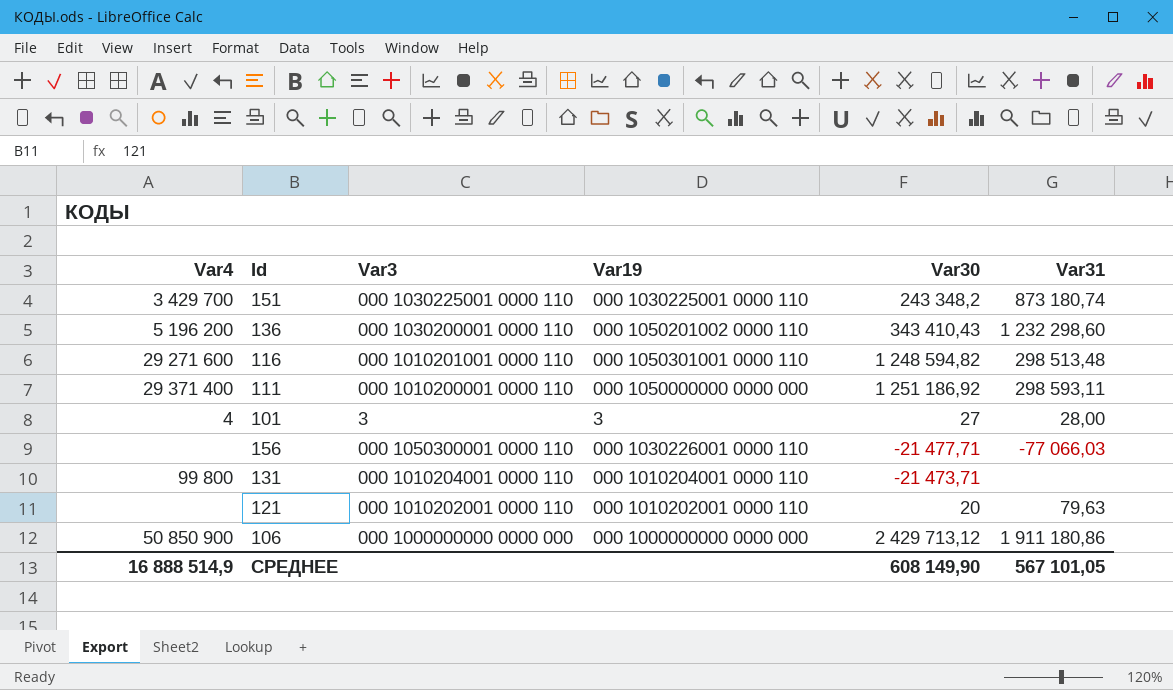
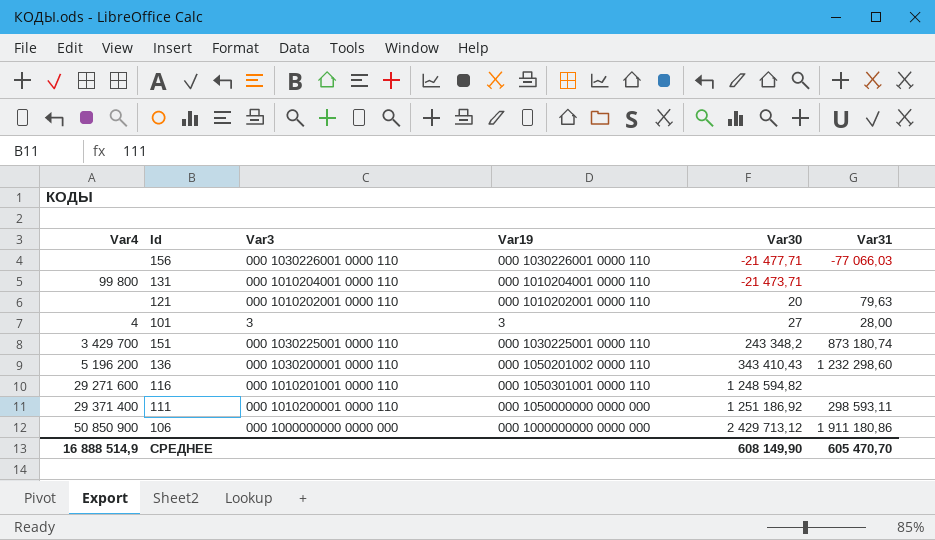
row order: none -> Var30 ascending
156 | Var3: 000 1050300001 0000 110 -> 000 1030226001 0000 110
116 | Var31: 298 513,48 -> none
СРЕДНЕЕ | Var31: 567 101,05 -> 605 470,70

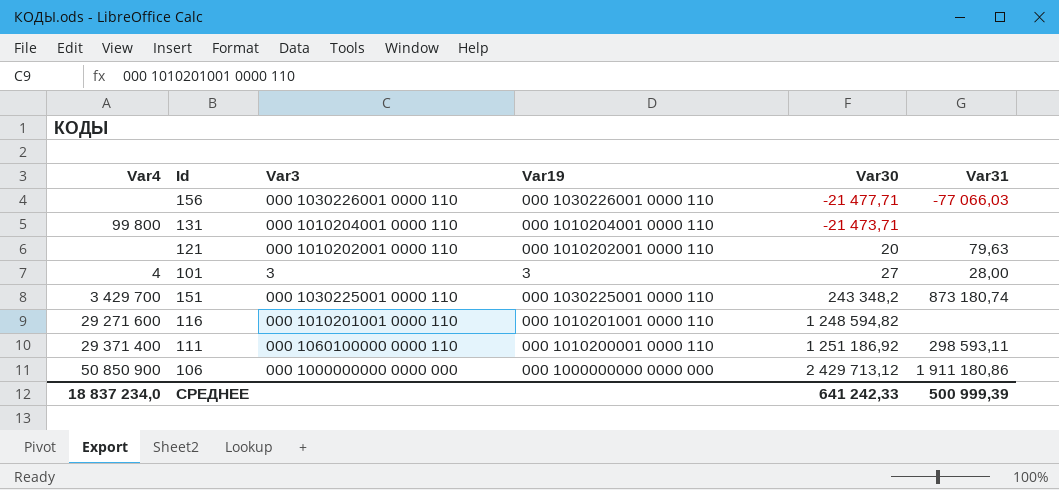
row 136: 5 196 200 | 000 1030200001 0000 110 | 000 1050201002 0000 110 | 343 410,43 | 1 232 298,60 -> none
116 | Var19: 000 1050301001 0000 110 -> 000 1010201001 0000 110
111 | Var3: 000 1010200001 0000 110 -> 000 1060100000 0000 110
111 | Var19: 000 1050000000 0000 000 -> 000 1010200001 0000 110
СРЕДНЕЕ | Var4: 16 888 514,9 -> 18 837 234,0
СРЕДНЕЕ | Var30: 608 149,90 -> 641 242,33
СРЕДНЕЕ | Var31: 605 470,70 -> 500 999,39

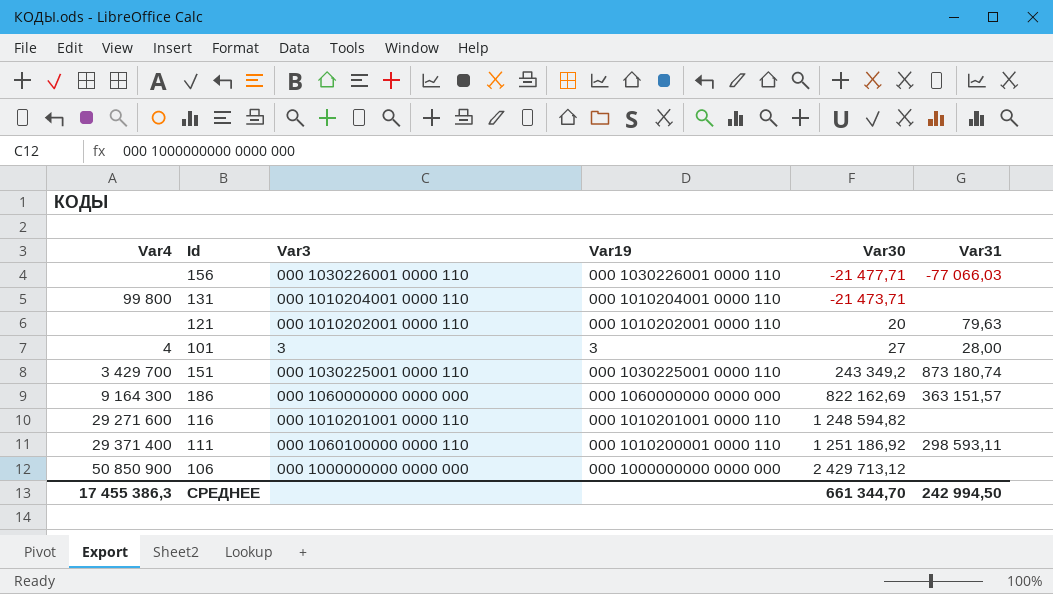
151 | Var30: 243 348,2 -> 243 349,2
row 186: none -> 9 164 300 | 000 1060000000 0000 000 | 000 1060000000 0000 000 | 822 162,69 | 363 151,57
106 | Var31: 1 911 180,86 -> none
СРЕДНЕЕ | Var4: 18 837 234,0 -> 17 455 386,3
СРЕДНЕЕ | Var30: 641 242,33 -> 661 344,70
СРЕДНЕЕ | Var31: 500 999,39 -> 242 994,50

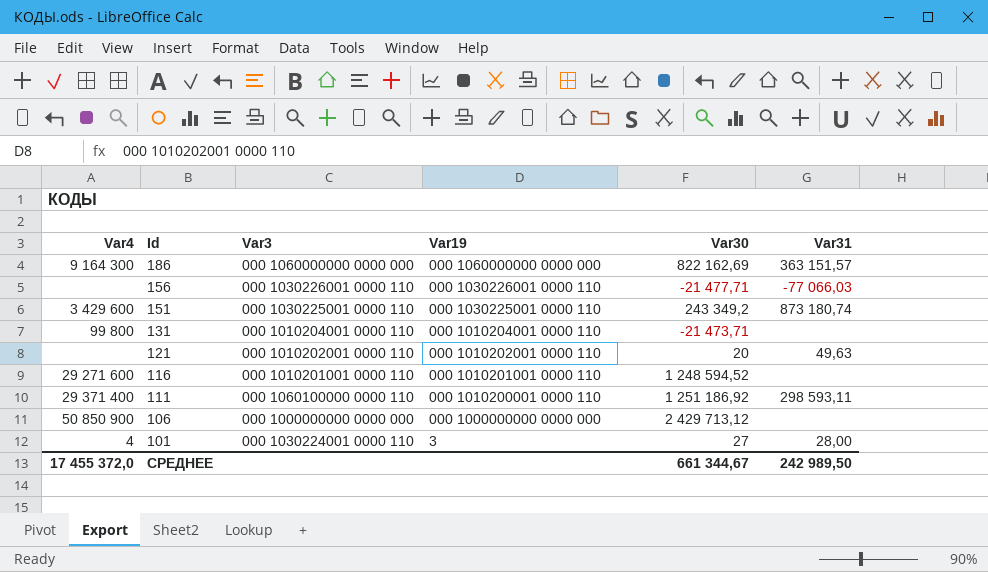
row order: Var30 ascending -> Id descending
151 | Var4: 3 429 700 -> 3 429 600
121 | Var31: 79,63 -> 49,63
116 | Var30: 1 248 594,82 -> 1 248 594,52
101 | Var3: 3 -> 000 1030224001 0000 110
СРЕДНЕЕ | Var4: 17 455 386,3 -> 17 455 372,0
СРЕДНЕЕ | Var30: 661 344,70 -> 661 344,67
СРЕДНЕЕ | Var31: 242 994,50 -> 242 989,50

